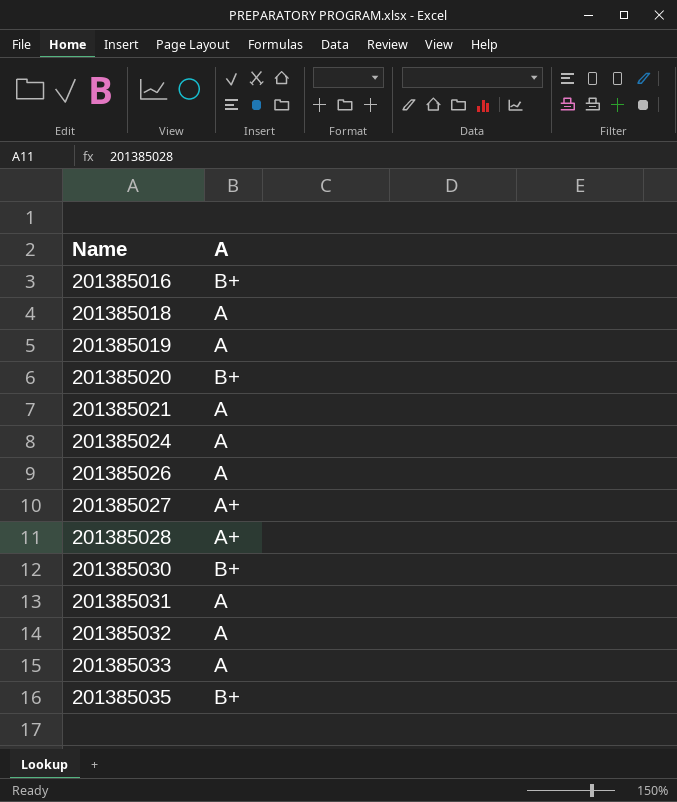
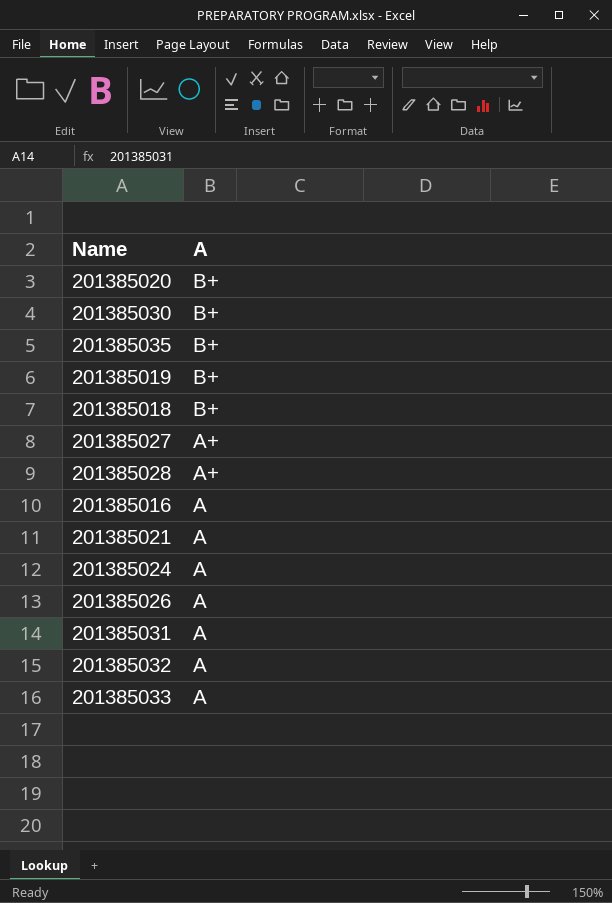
row order: Name ascending -> A descending
201385019 | A: A -> B+
201385018 | A: A -> B+
201385016 | A: B+ -> A

